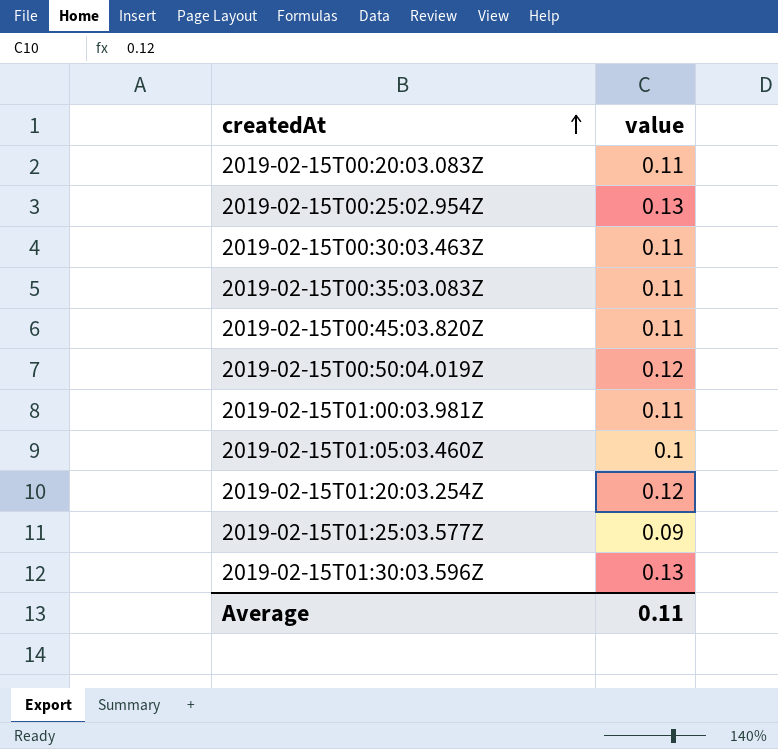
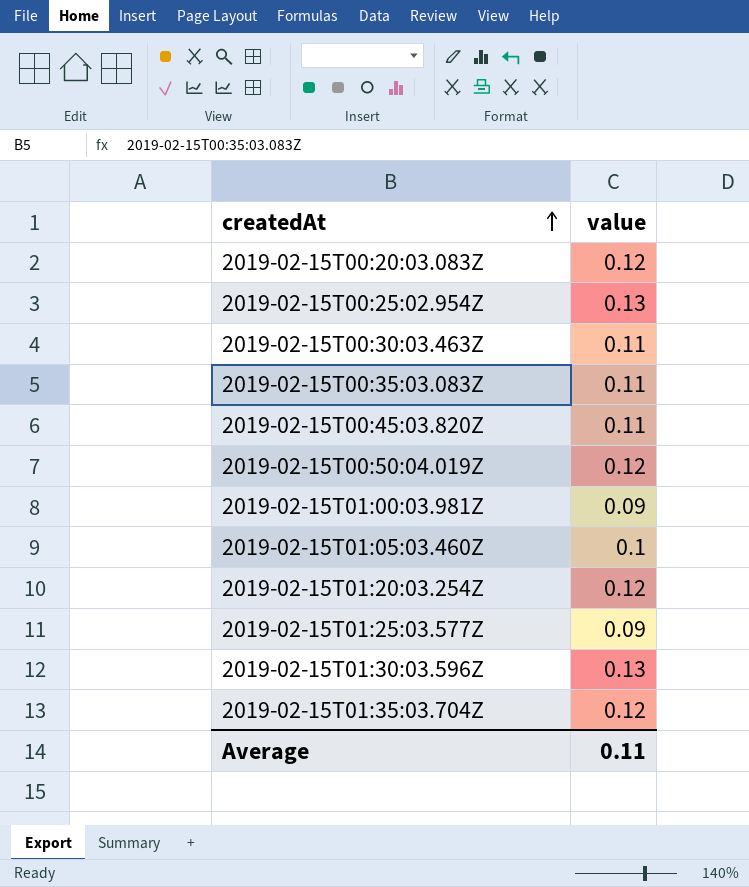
2019-02-15T00:20:03.083Z | value: 0.11 -> 0.12
2019-02-15T01:00:03.981Z | value: 0.11 -> 0.09
row 2019-02-15T01:35:03.704Z: none -> 0.12

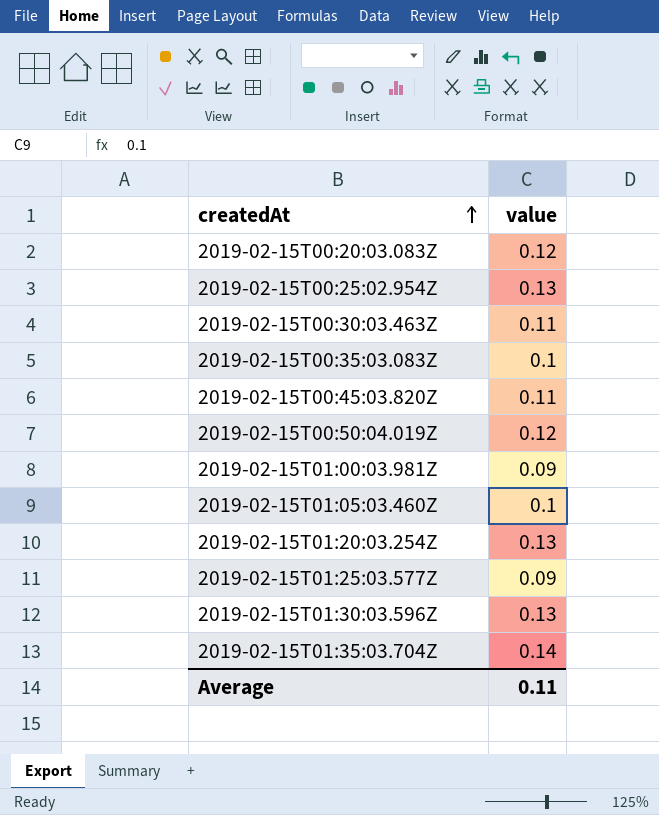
2019-02-15T00:35:03.083Z | value: 0.11 -> 0.1
2019-02-15T01:20:03.254Z | value: 0.12 -> 0.13
2019-02-15T01:35:03.704Z | value: 0.12 -> 0.14

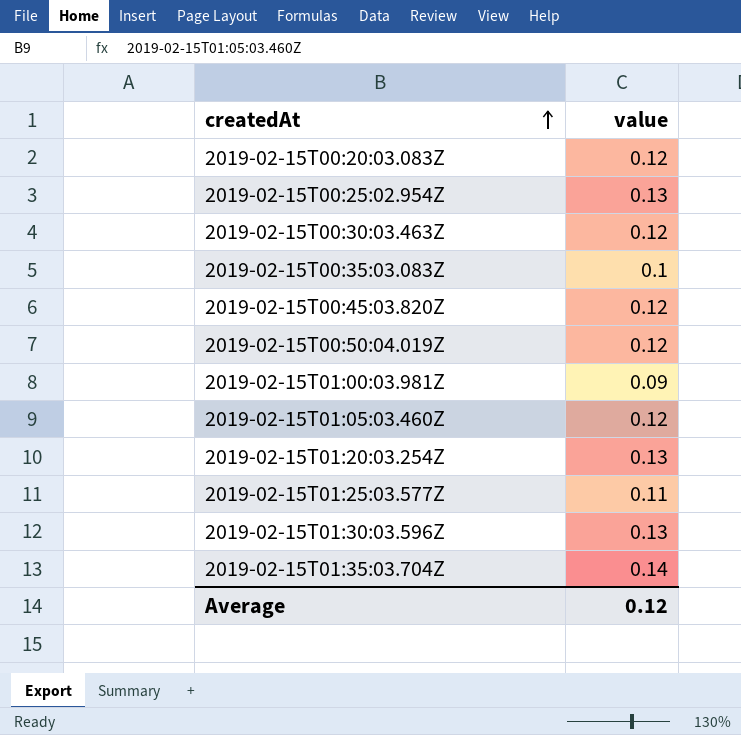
2019-02-15T00:30:03.463Z | value: 0.11 -> 0.12
2019-02-15T00:45:03.820Z | value: 0.11 -> 0.12
2019-02-15T01:05:03.460Z | value: 0.1 -> 0.12
2019-02-15T01:25:03.577Z | value: 0.09 -> 0.11
Average | value: 0.11 -> 0.12

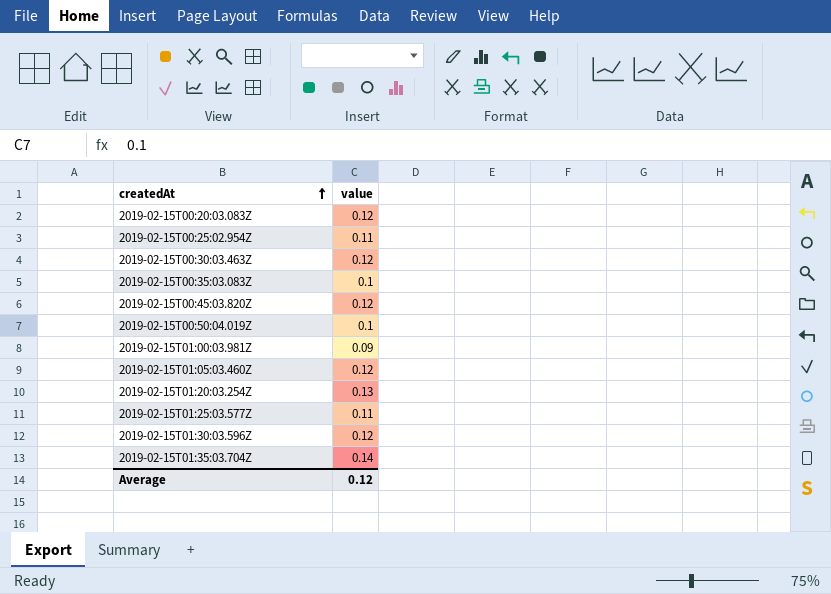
2019-02-15T00:25:02.954Z | value: 0.13 -> 0.11
2019-02-15T00:50:04.019Z | value: 0.12 -> 0.1
2019-02-15T01:30:03.596Z | value: 0.13 -> 0.12

